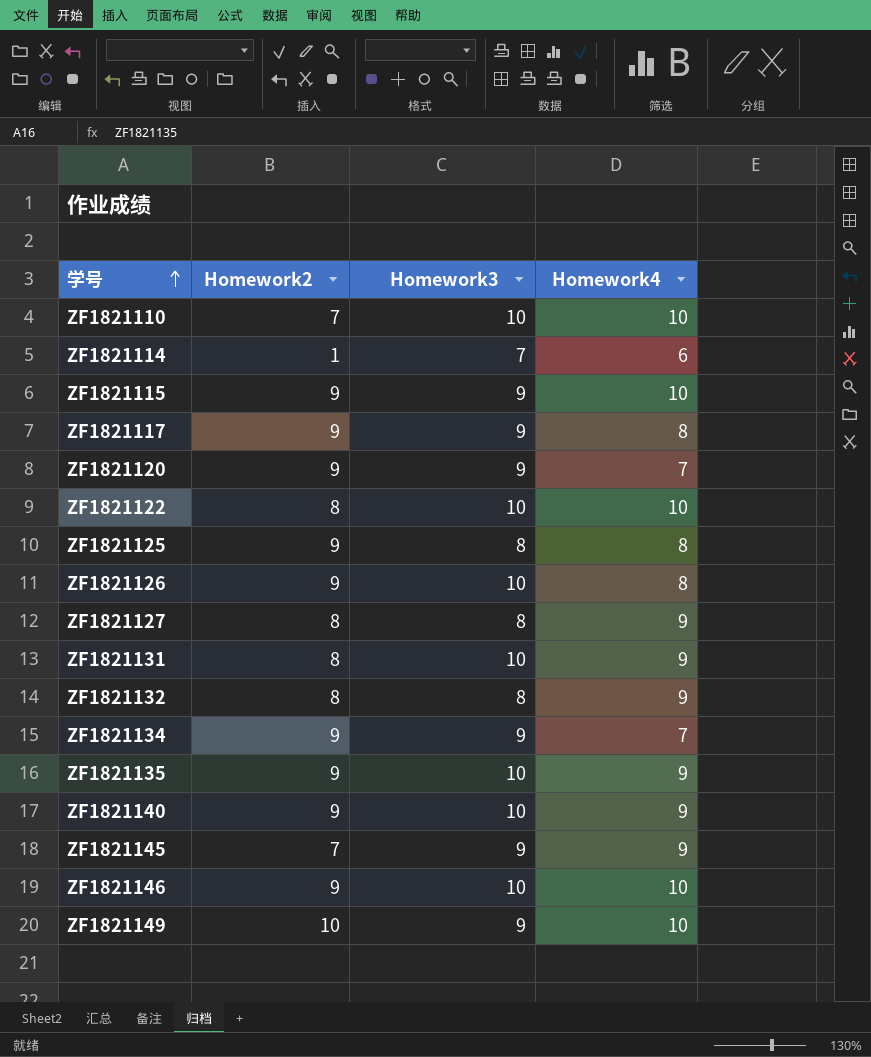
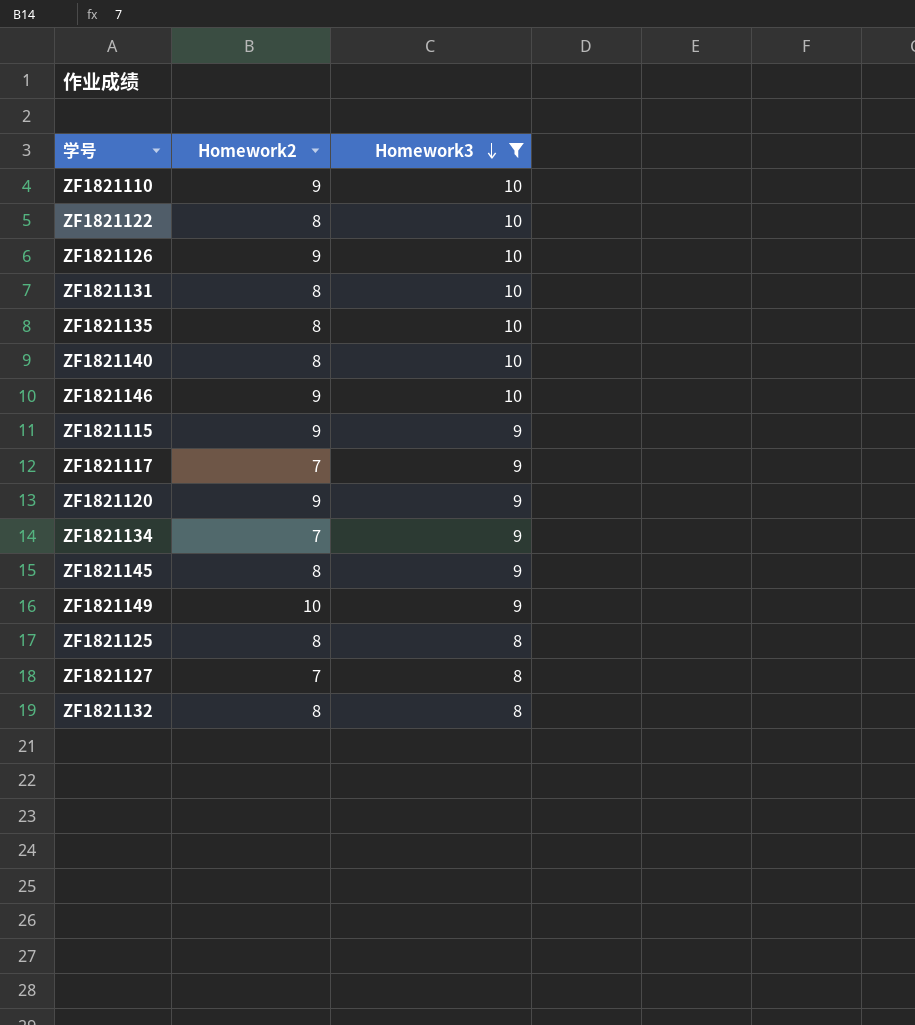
filter: none -> Homework3 != 7
row order: 学号 ascending -> Homework3 descending
column Homework4 | position: 4 -> none
ZF1821110 | Homework2: 7 -> 9
ZF1821135 | Homework2: 9 -> 8
ZF1821140 | Homework2: 9 -> 8
ZF1821117 | Homework2: 9 -> 7
ZF1821134 | Homework2: 9 -> 7
ZF1821145 | Homework2: 7 -> 8
ZF1821125 | Homework2: 9 -> 8
ZF1821127 | Homework2: 8 -> 7

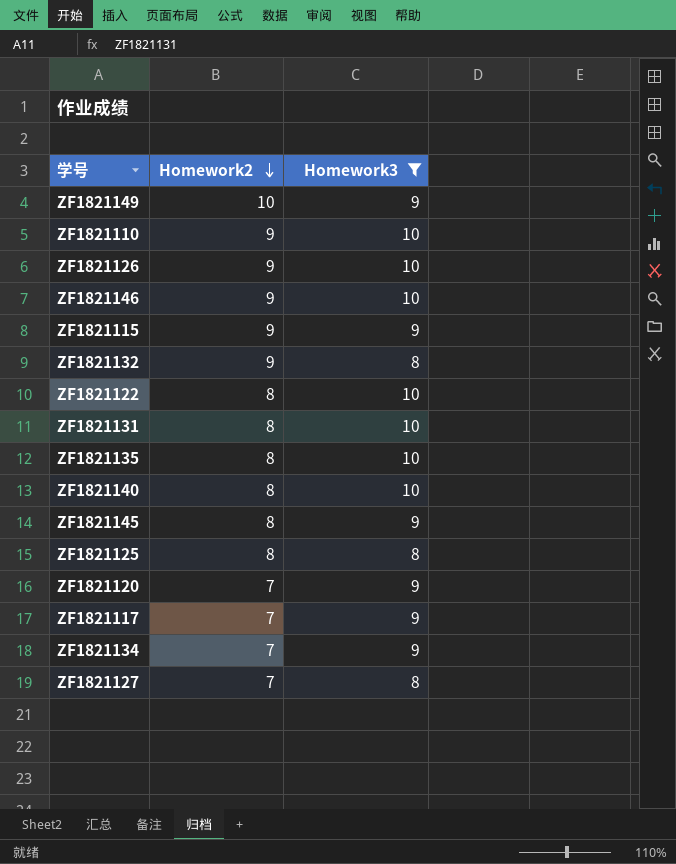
row order: Homework3 descending -> Homework2 descending
ZF1821132 | Homework2: 8 -> 9
ZF1821120 | Homework2: 9 -> 7

